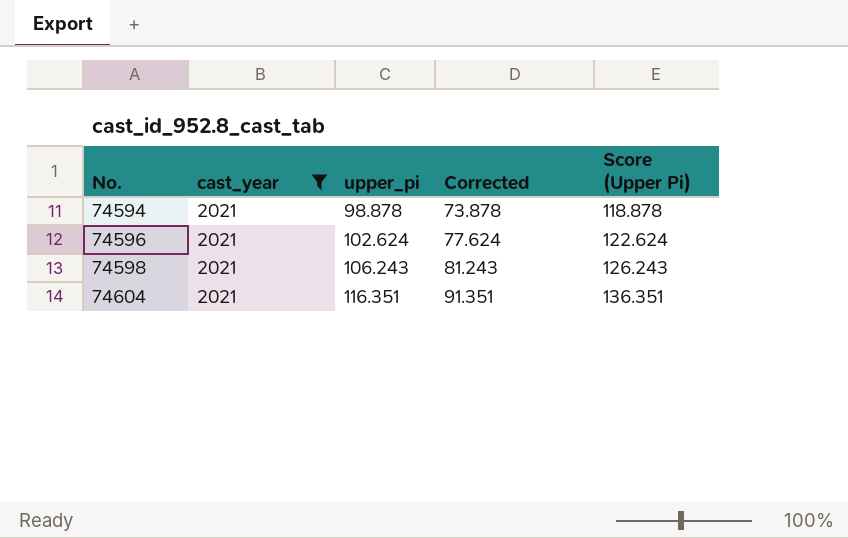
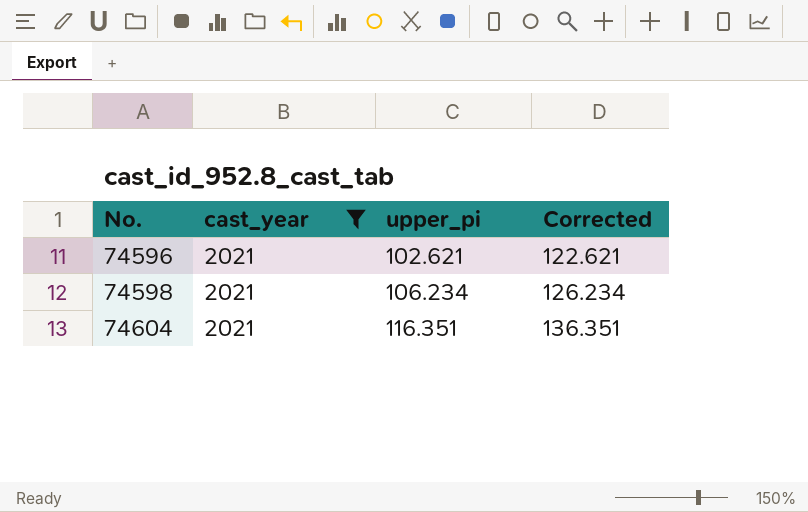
column Score (Upper Pi) | formula: [upper_pi] + 20 -> none
column Corrected | formula: [upper_pi] - 25 -> [upper_pi] + 20
row 74594: 2021 | 98.878 | 73.878 | 118.878 -> none
74596 | upper_pi: 102.624 -> 102.621
74598 | upper_pi: 106.243 -> 106.234

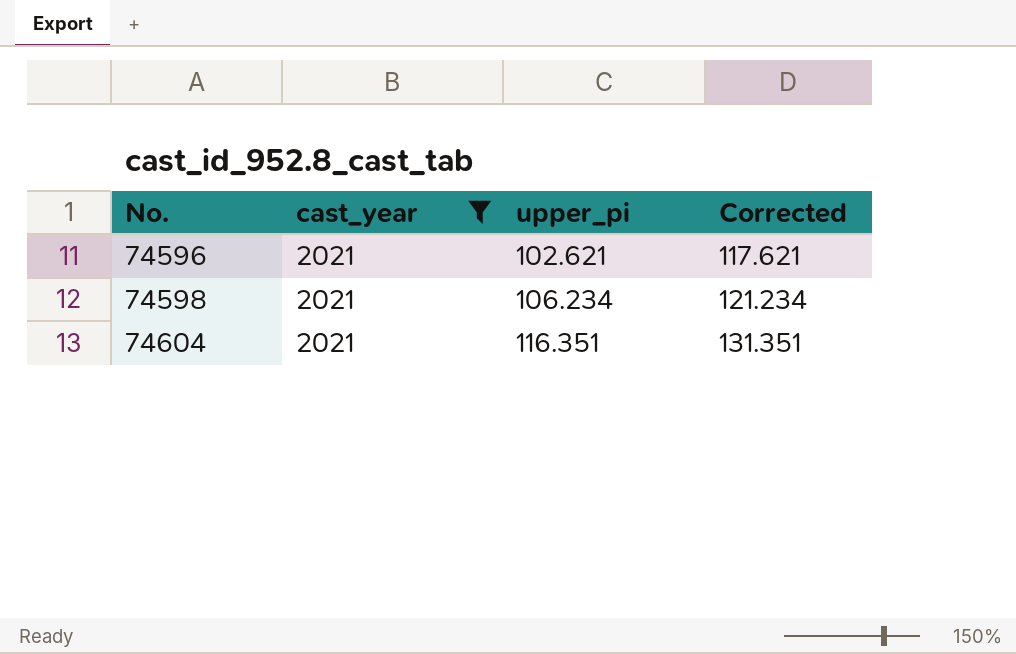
column Corrected | formula: [upper_pi] + 20 -> [upper_pi] + 15

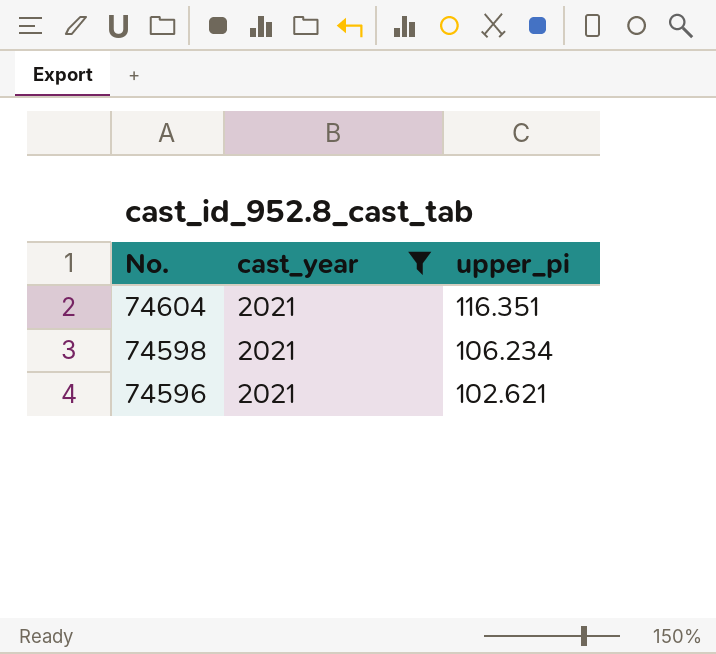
row order: No. ascending -> No. descending
column Corrected | formula: [upper_pi] + 15 -> none

